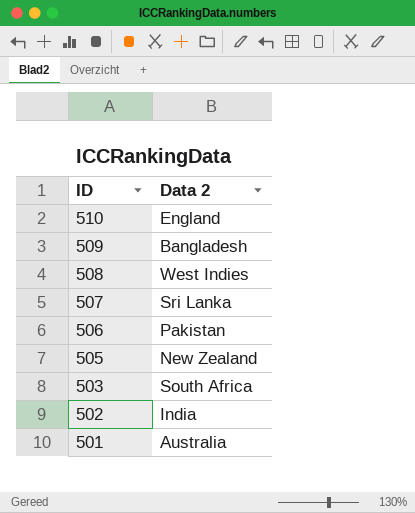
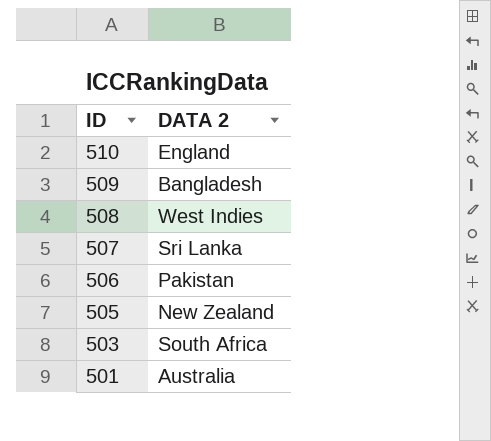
column name: Data 2 -> DATA 2
row 502: India -> none

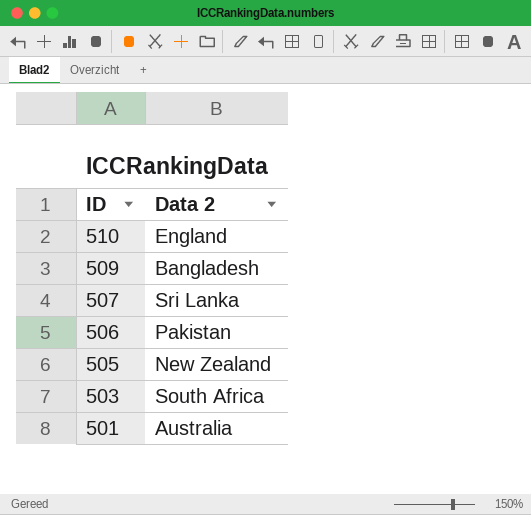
column name: DATA 2 -> Data 2
row 508: West Indies -> none

